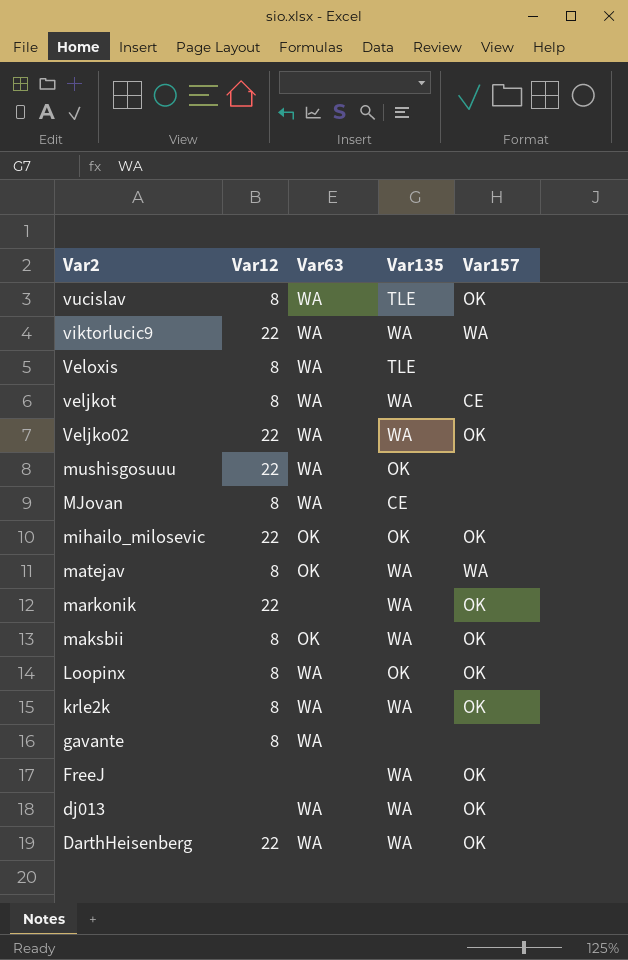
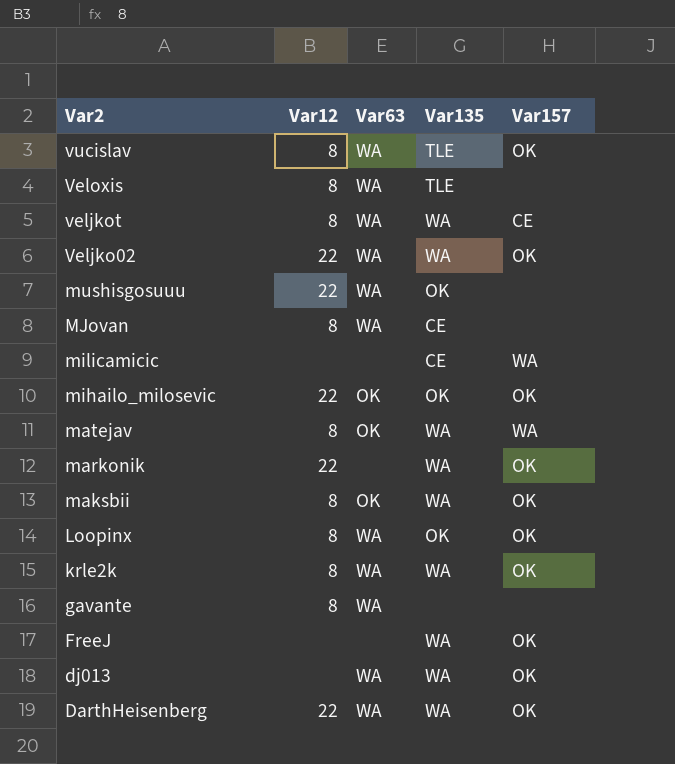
row viktorlucic9: 22 | WA | WA | WA -> none
row milicamicic: none -> none | none | CE | WA

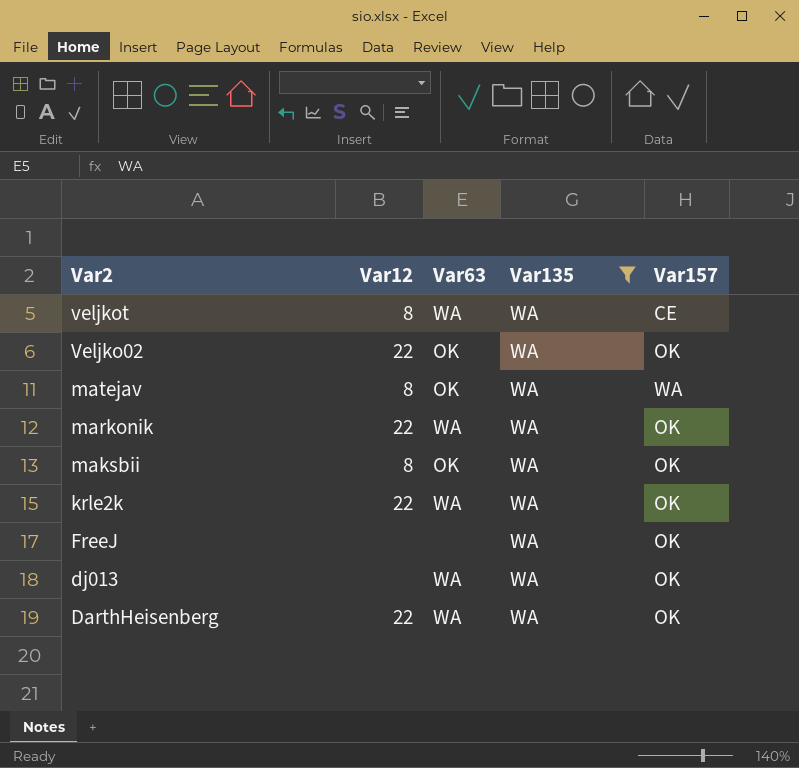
filter: none -> Var135 = WA
Veljko02 | Var63: WA -> OK
markonik | Var63: none -> WA
krle2k | Var12: 8 -> 22

